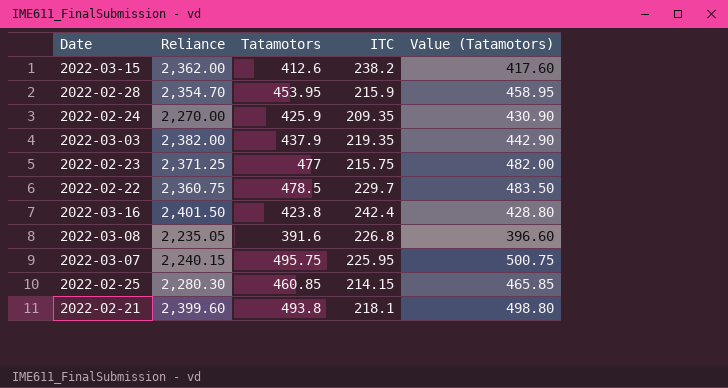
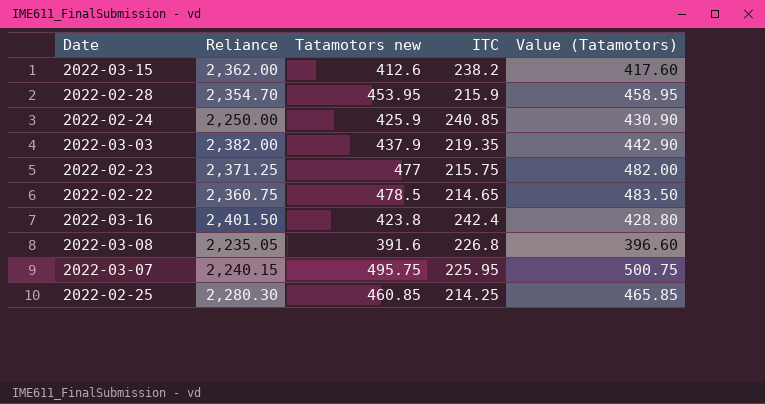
column name: Tatamotors -> Tatamotors new
row 2022-02-21: 2,399.60 | 493.8 | 218.1 | 498.80 -> none
2022-02-24 | Reliance: 2,270.00 -> 2,250.00
2022-02-24 | ITC: 209.35 -> 240.85
2022-02-22 | ITC: 229.7 -> 214.65
2022-02-25 | ITC: 214.15 -> 214.25

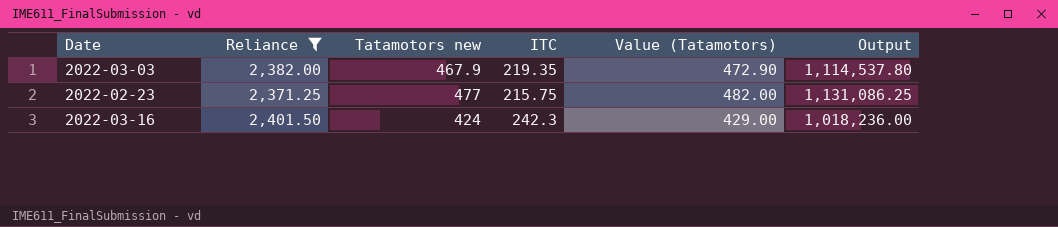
filter: none -> Reliance >= 2,371.25
column Output | formula: none -> [Reliance] * [Tatamotors new]
2022-03-03 | Tatamotors new: 437.9 -> 467.9
2022-03-03 | Value (Tatamotors): 442.90 -> 472.90
2022-03-16 | Tatamotors new: 423.8 -> 424
2022-03-16 | ITC: 242.4 -> 242.3
2022-03-16 | Value (Tatamotors): 428.80 -> 429.00

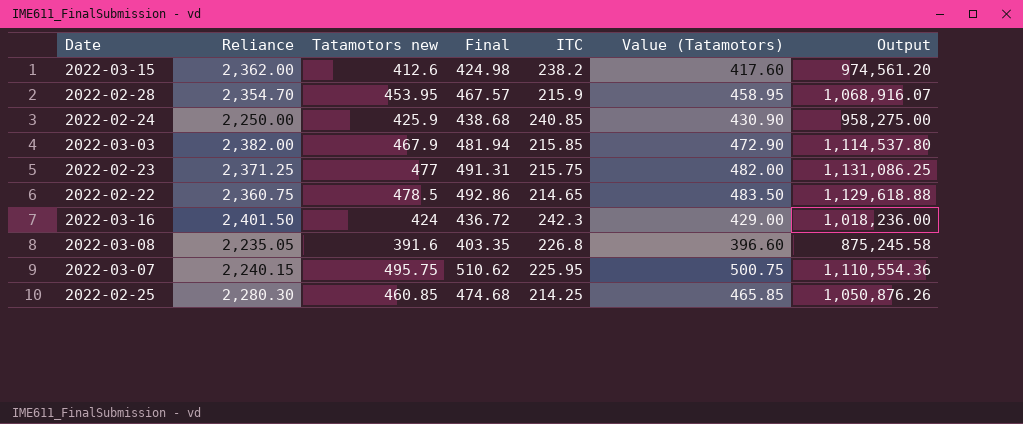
filter: Reliance >= 2,371.25 -> none
column Final | formula: none -> [Tatamotors new] * 1.03
2022-03-03 | ITC: 219.35 -> 215.85

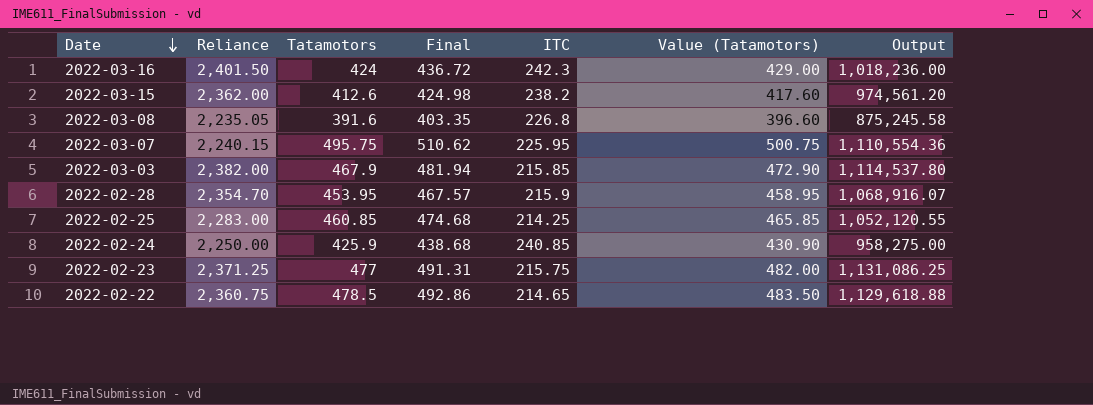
row order: none -> Date descending
column name: Tatamotors new -> Tatamotors
2022-02-25 | Reliance: 2,280.30 -> 2,283.00
2022-02-25 | Output: 1,050,876.26 -> 1,052,120.55

